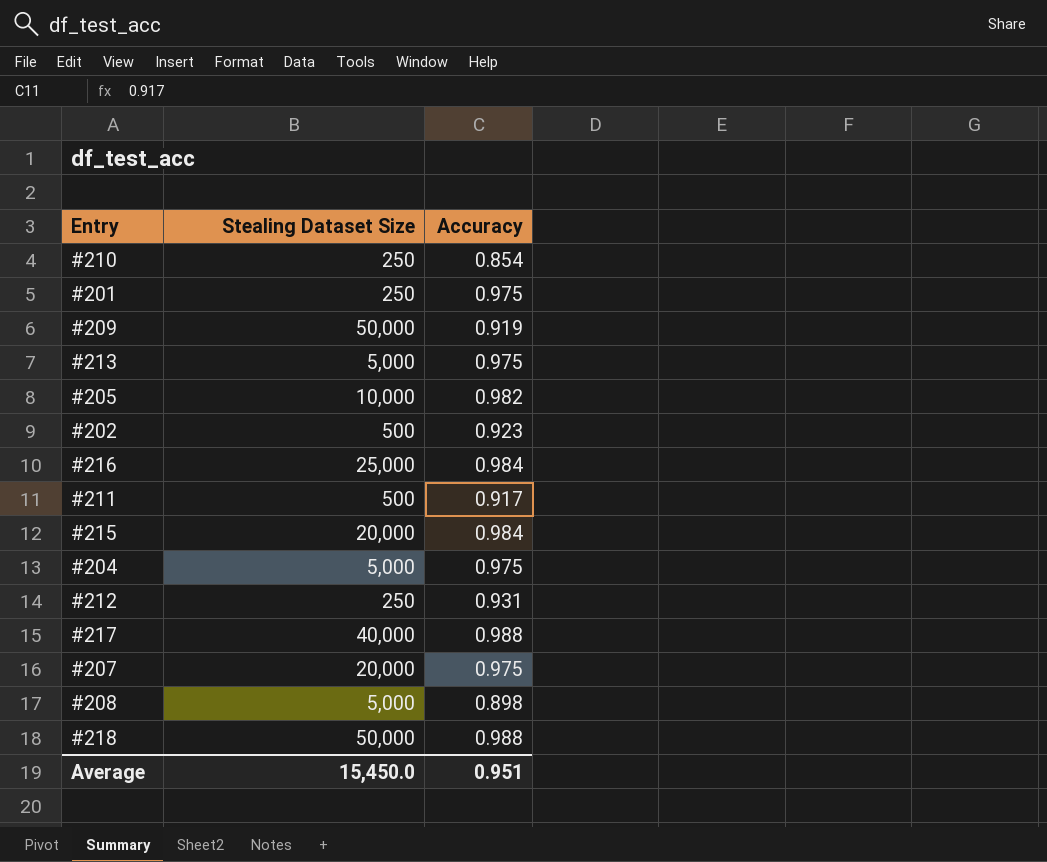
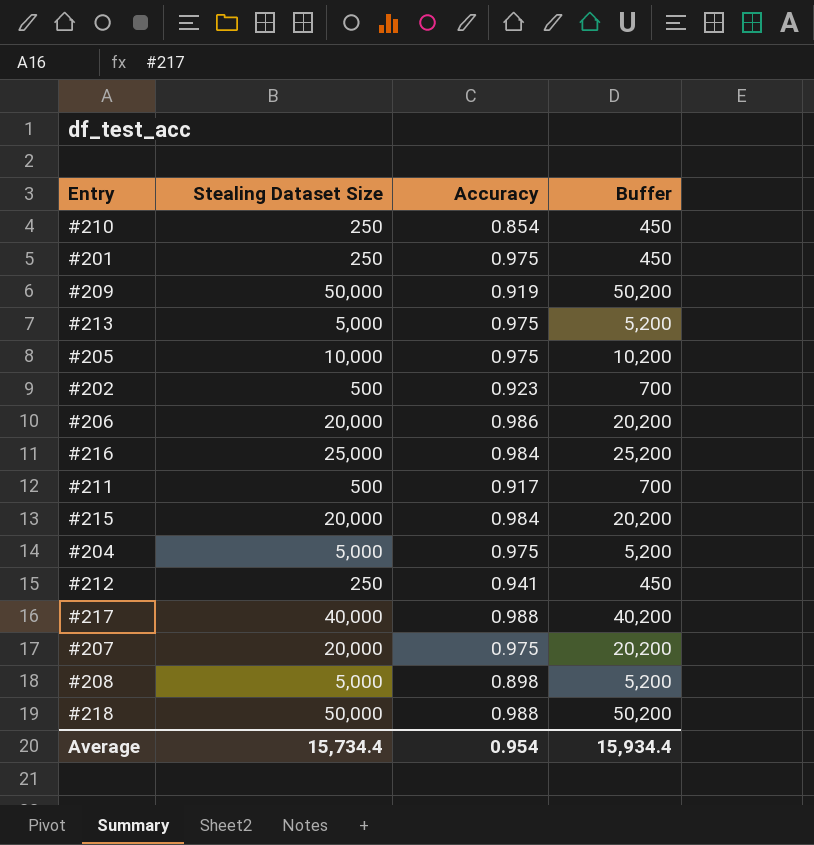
column Buffer | formula: none -> [Stealing Dataset Size] + 200
#205 | Accuracy: 0.982 -> 0.975
row #206: none -> 20,000 | 0.986 | 20,200
#212 | Accuracy: 0.931 -> 0.941
Average | Stealing Dataset Size: 15,450.0 -> 15,734.4
Average | Accuracy: 0.951 -> 0.954

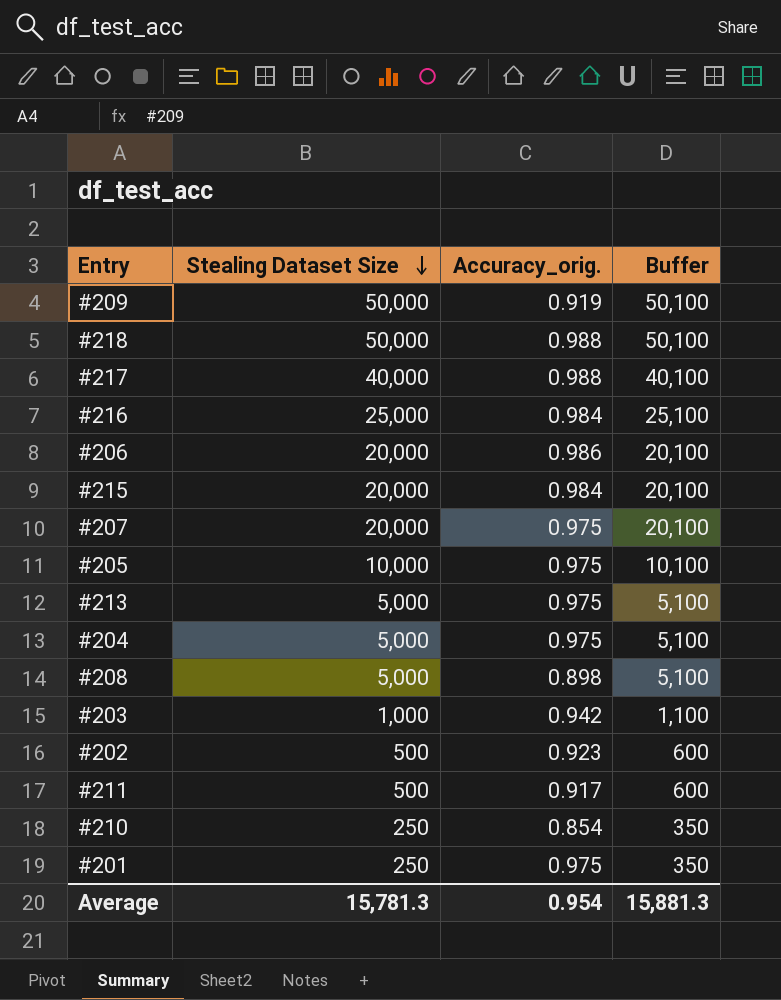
row order: none -> Stealing Dataset Size descending
column name: Accuracy -> Accuracy_orig.
column Buffer | formula: [Stealing Dataset Size] + 200 -> [Stealing Dataset Size] + 100
row #212: 250 | 0.941 | 450 -> none
row #203: none -> 1,000 | 0.942 | 1,100
Average | Stealing Dataset Size: 15,734.4 -> 15,781.3
Average | Buffer: 15,934.4 -> 15,881.3

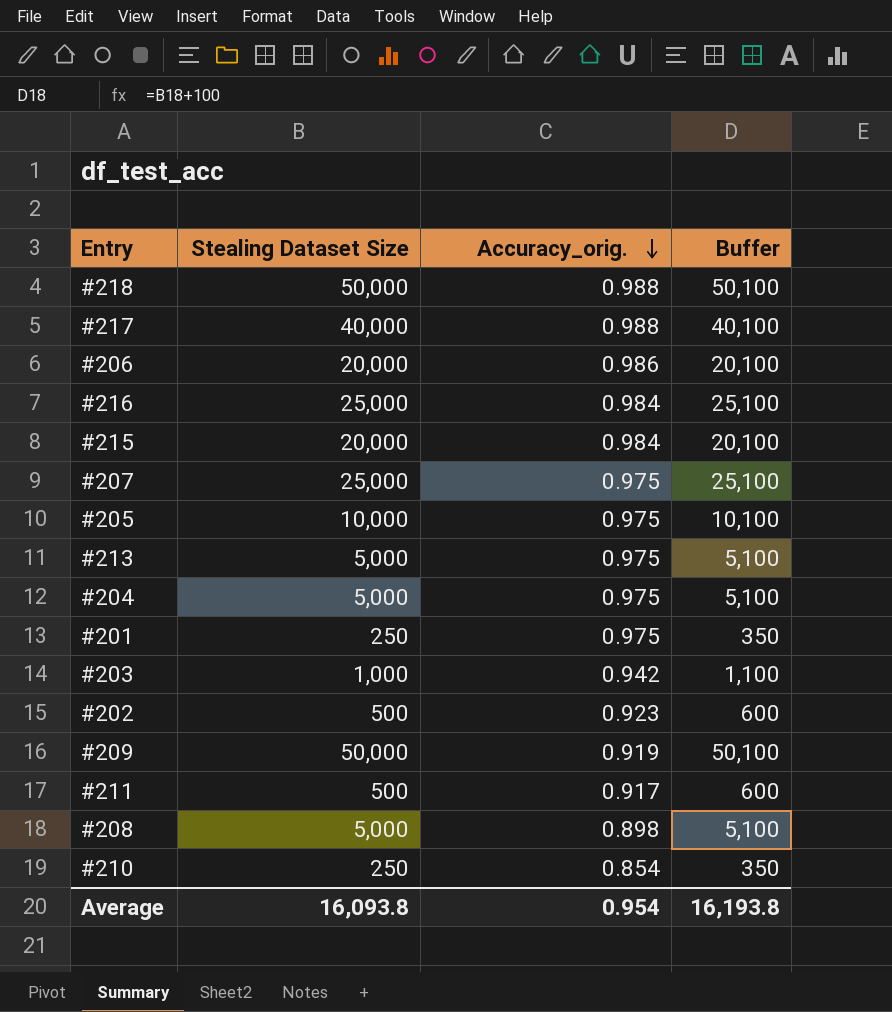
row order: Stealing Dataset Size descending -> Accuracy_orig. descending
#207 | Stealing Dataset Size: 20,000 -> 25,000
#207 | Buffer: 20,100 -> 25,100
Average | Stealing Dataset Size: 15,781.3 -> 16,093.8
Average | Buffer: 15,881.3 -> 16,193.8

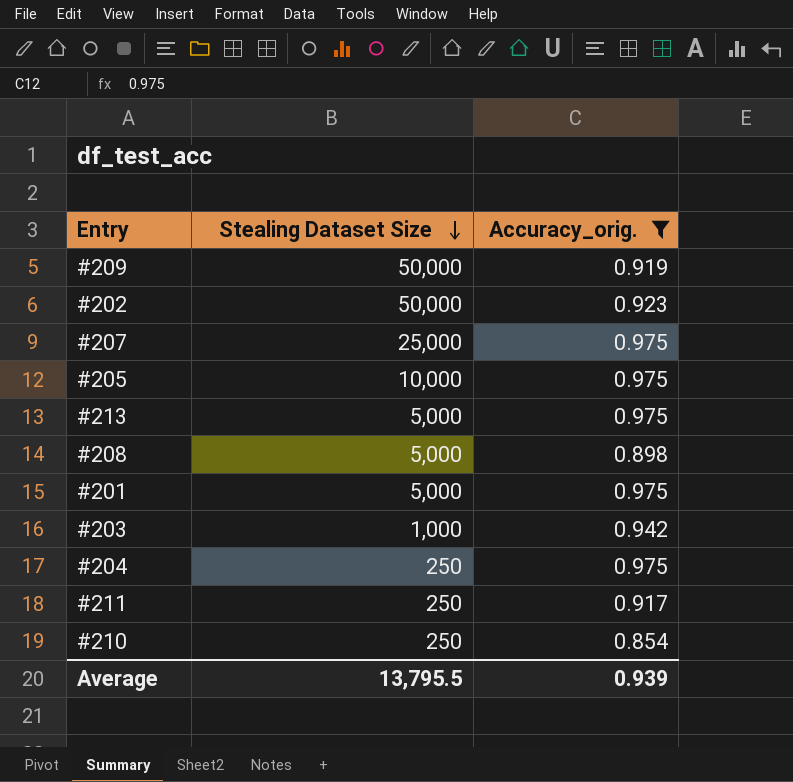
filter: none -> Accuracy_orig. <= 0.975
row order: Accuracy_orig. descending -> Stealing Dataset Size descending
column Buffer | formula: [Stealing Dataset Size] + 100 -> none
#202 | Stealing Dataset Size: 500 -> 50,000
#201 | Stealing Dataset Size: 250 -> 5,000
#204 | Stealing Dataset Size: 5,000 -> 250
#211 | Stealing Dataset Size: 500 -> 250
Average | Stealing Dataset Size: 16,093.8 -> 13,795.5
Average | Accuracy_orig.: 0.954 -> 0.939

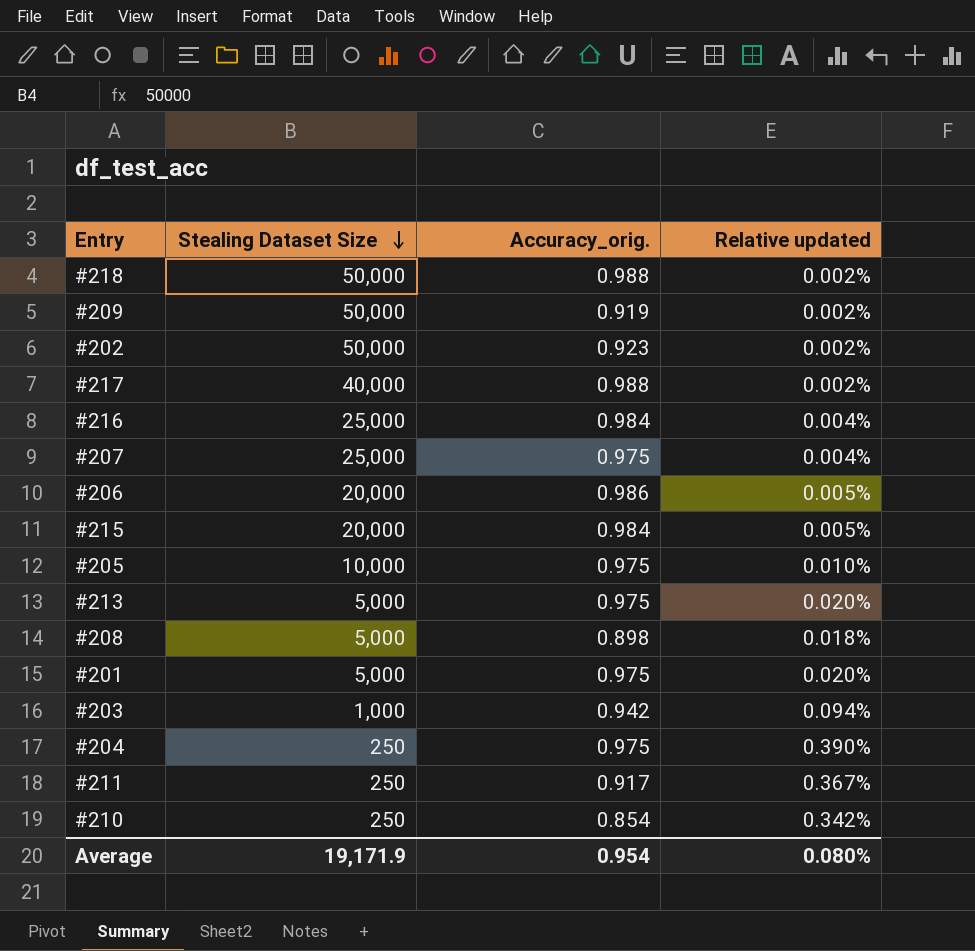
filter: Accuracy_orig. <= 0.975 -> none
column Relative updated | formula: none -> [Accuracy_orig.] / [Stealing Dataset Size]
Average | Stealing Dataset Size: 13,795.5 -> 19,171.9
Average | Accuracy_orig.: 0.939 -> 0.954

